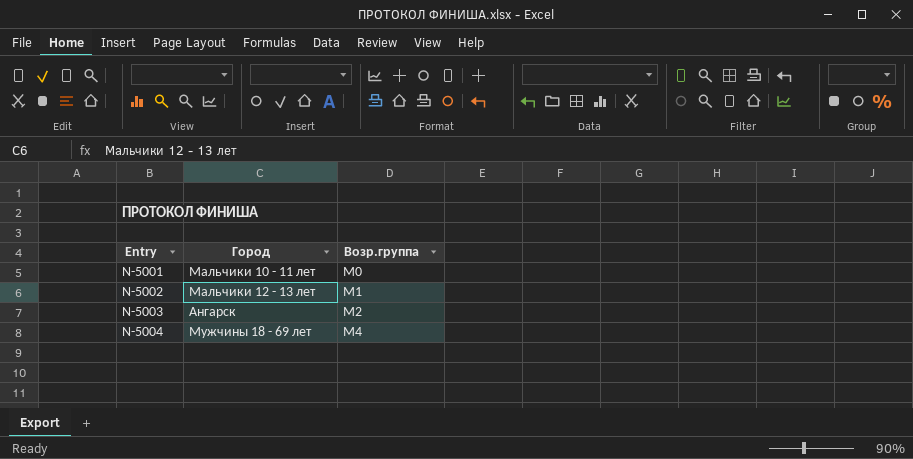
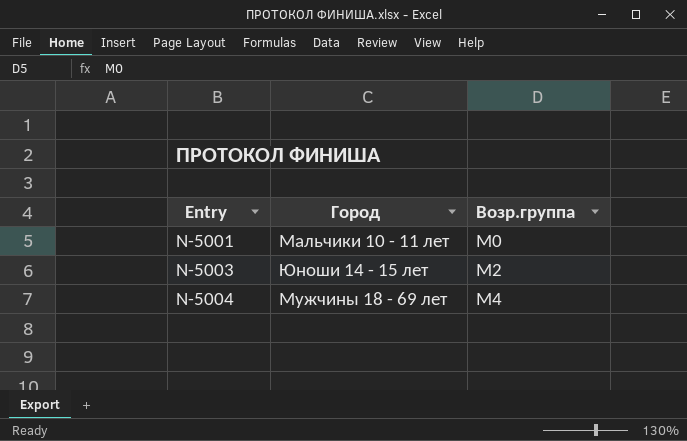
row N-5002: Мальчики 12 - 13 лет | М1 -> none
N-5003 | Город: Ангарск -> Юноши 14 - 15 лет

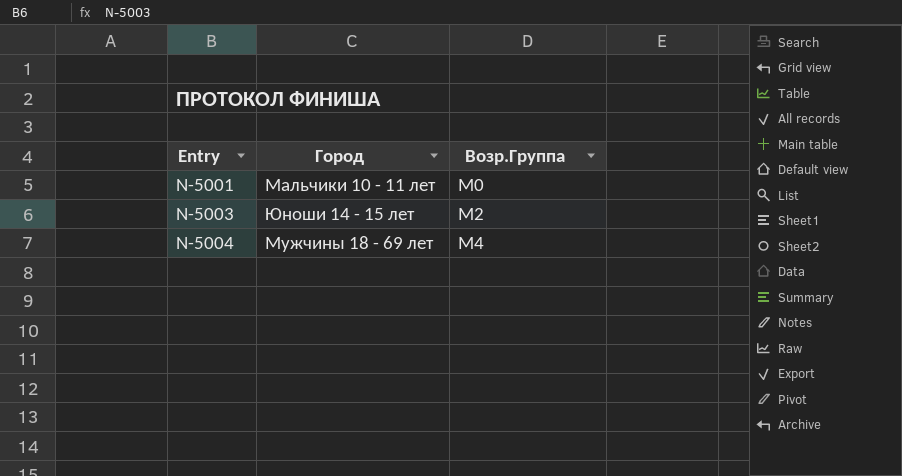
column name: Возр.группа -> Возр.Группа

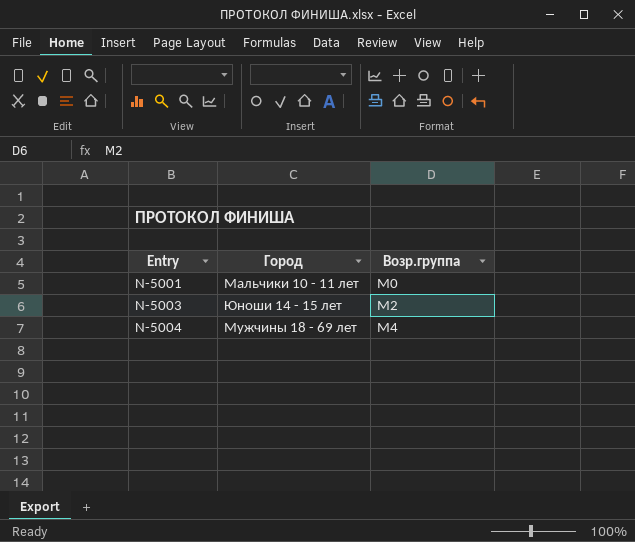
column name: Возр.Группа -> Возр.группа

